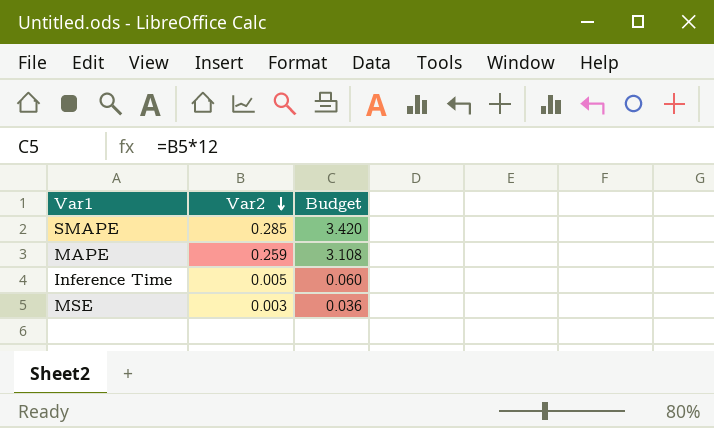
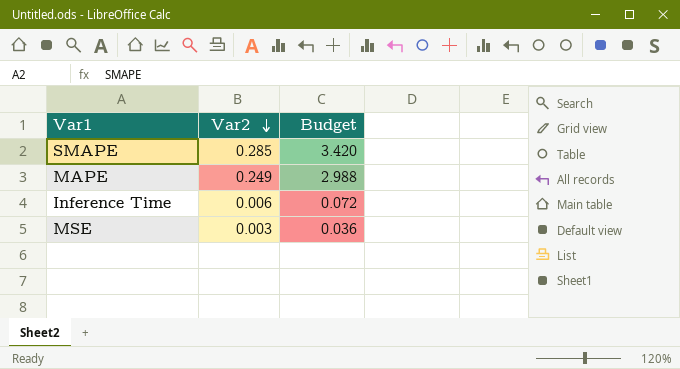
MAPE | Var2: 0.259 -> 0.249
MAPE | Budget: 3.108 -> 2.988
Inference Time | Var2: 0.005 -> 0.006
Inference Time | Budget: 0.060 -> 0.072

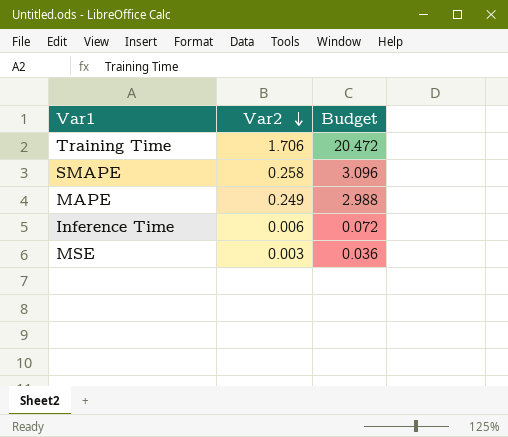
row Training Time: none -> 1.706 | 20.472
SMAPE | Var2: 0.285 -> 0.258
SMAPE | Budget: 3.420 -> 3.096

